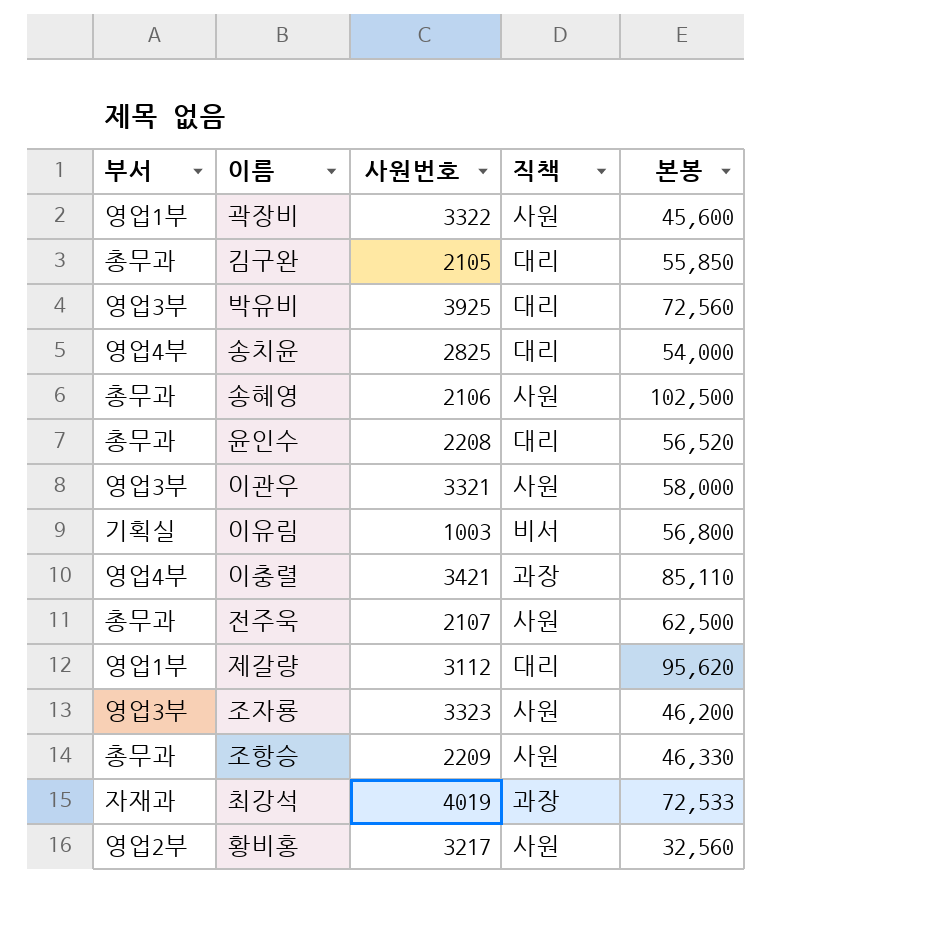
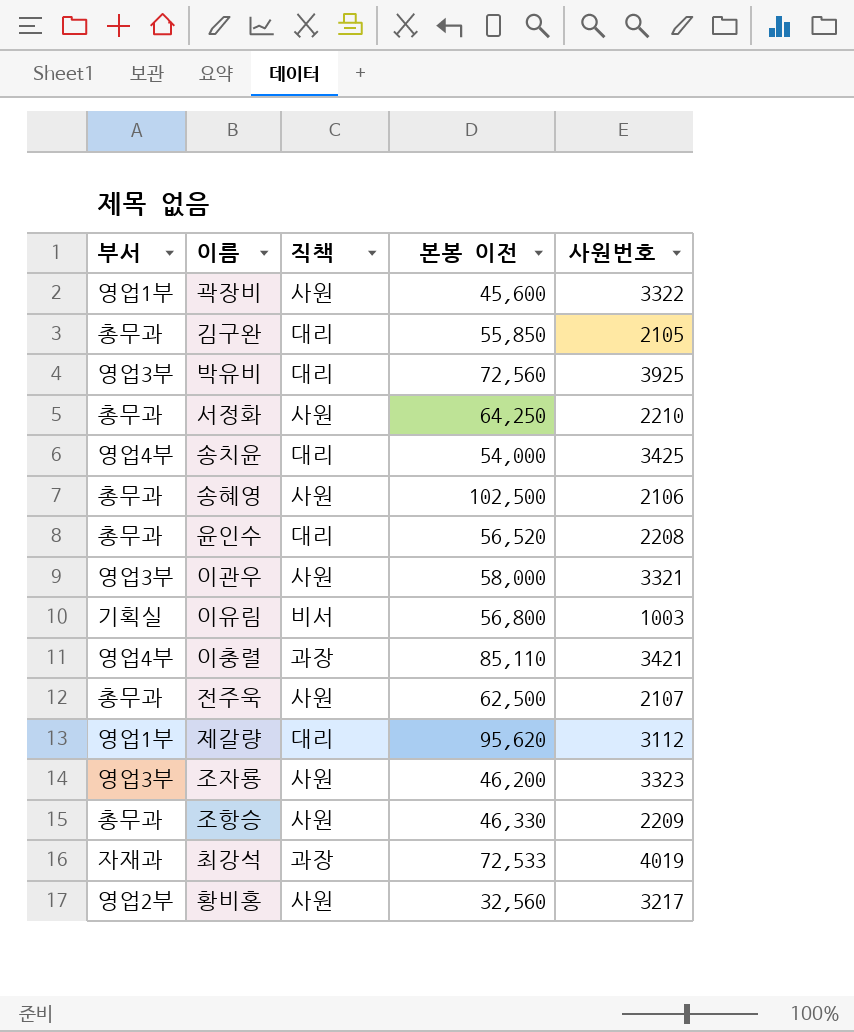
column name: 본봉 -> 본봉 이전
column 사원번호 | position: 3 -> 5
row 서정화: none -> 총무과 | 사원 | 64,250 | 2210
송치윤 | 사원번호: 2825 -> 3425

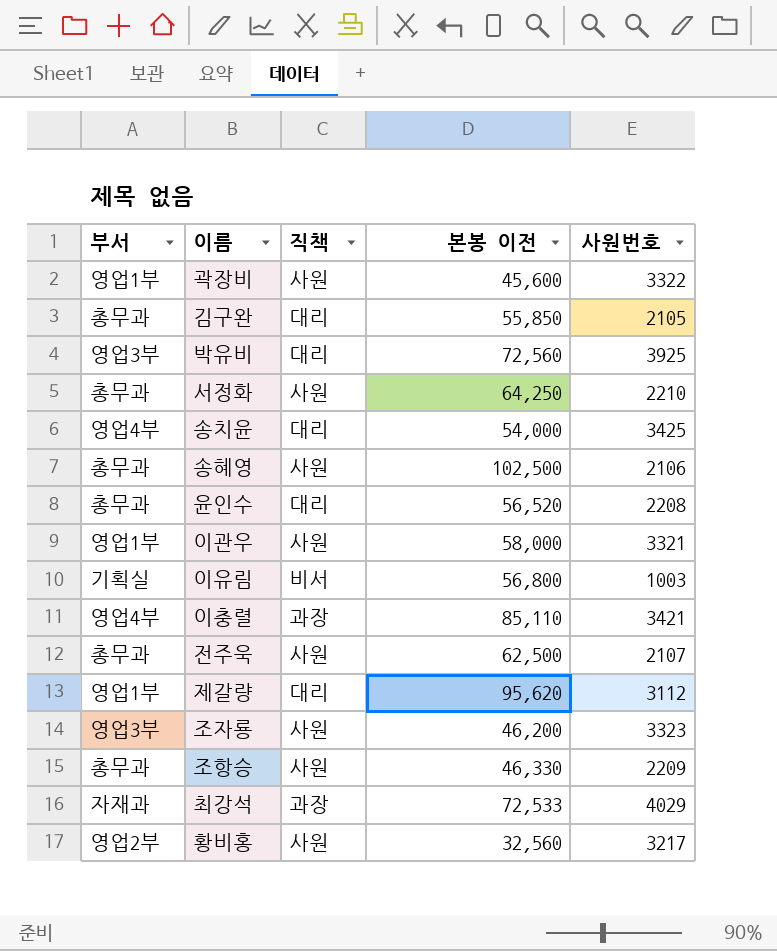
이관우 | 부서: 영업3부 -> 영업1부
최강석 | 사원번호: 4019 -> 4029

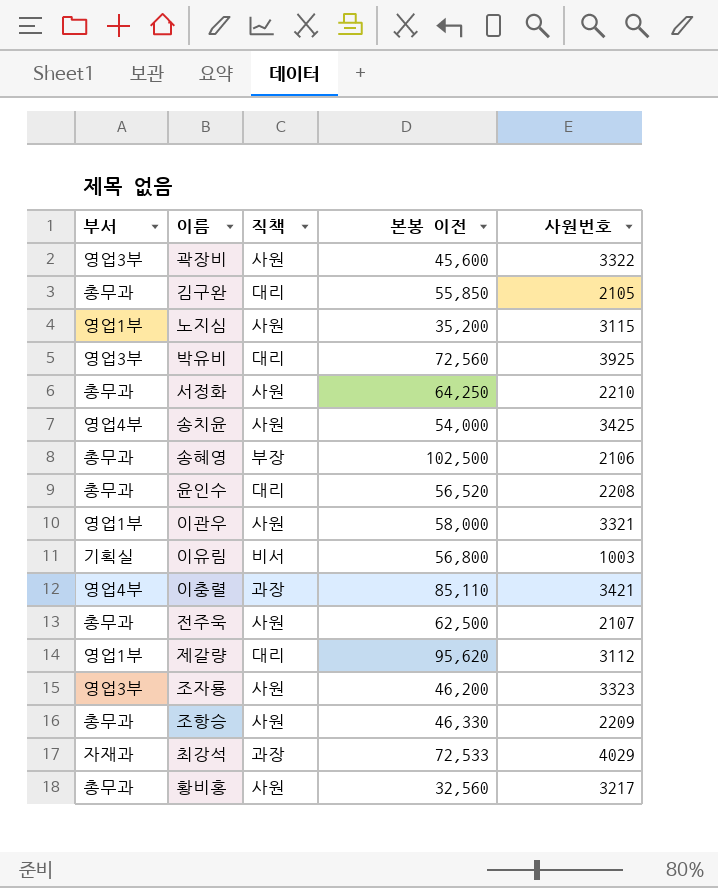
곽장비 | 부서: 영업1부 -> 영업3부
row 노지심: none -> 영업1부 | 사원 | 35,200 | 3115
송치윤 | 직책: 대리 -> 사원
송혜영 | 직책: 사원 -> 부장
황비홍 | 부서: 영업2부 -> 총무과

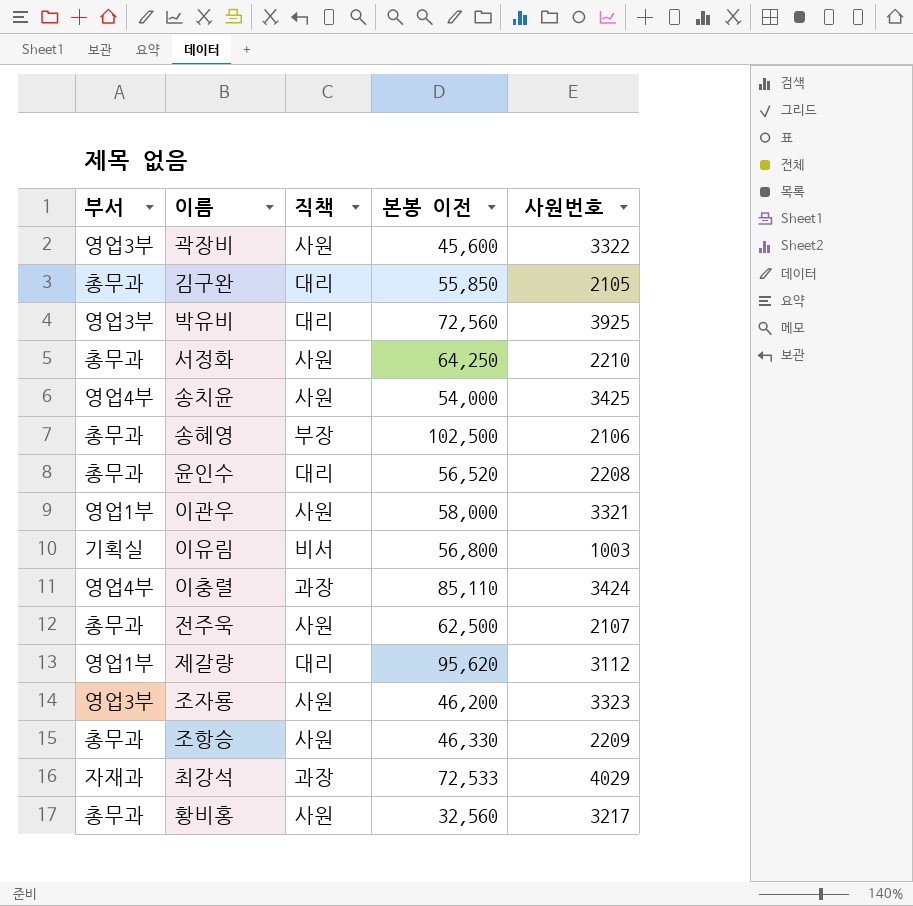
row 노지심: 영업1부 | 사원 | 35,200 | 3115 -> none
이충렬 | 사원번호: 3421 -> 3424

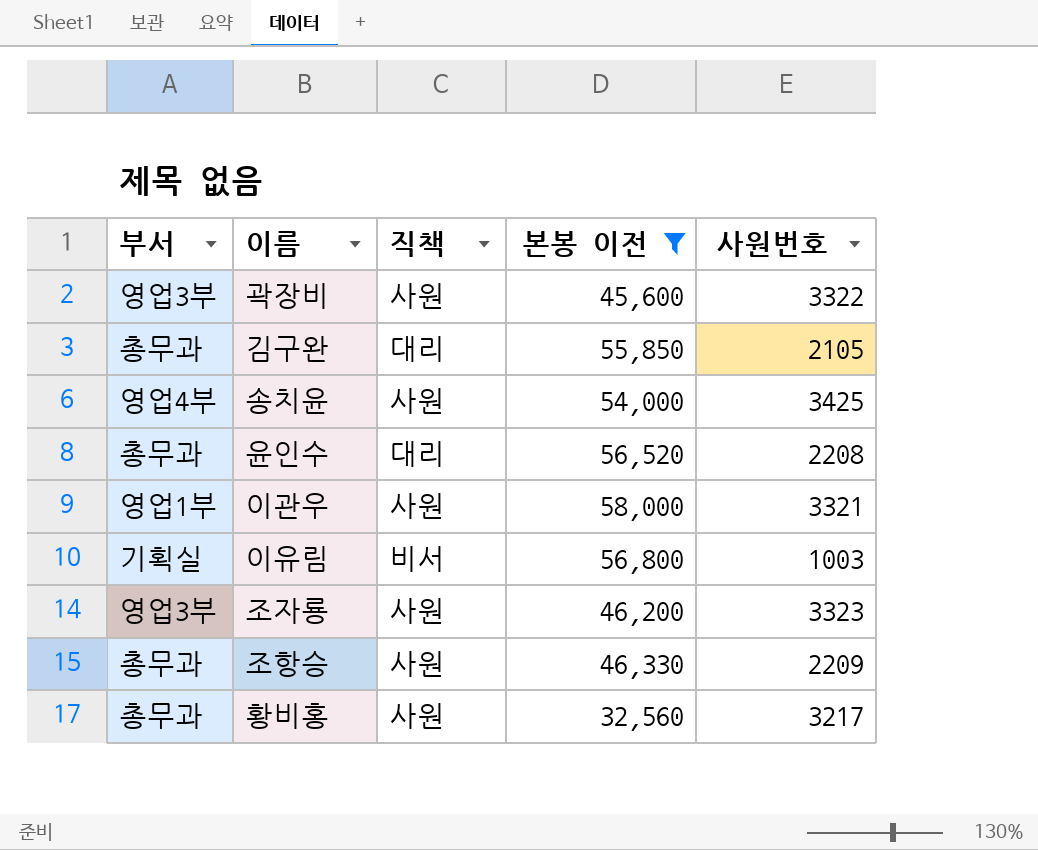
filter: none -> 본봉 이전 <= 58,000

